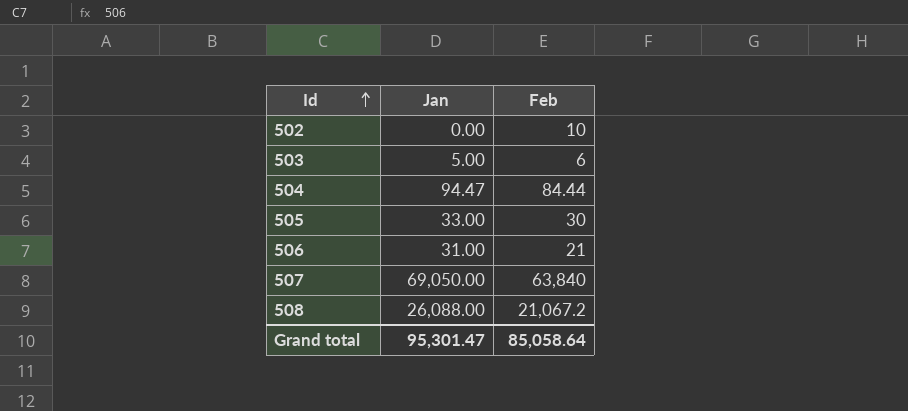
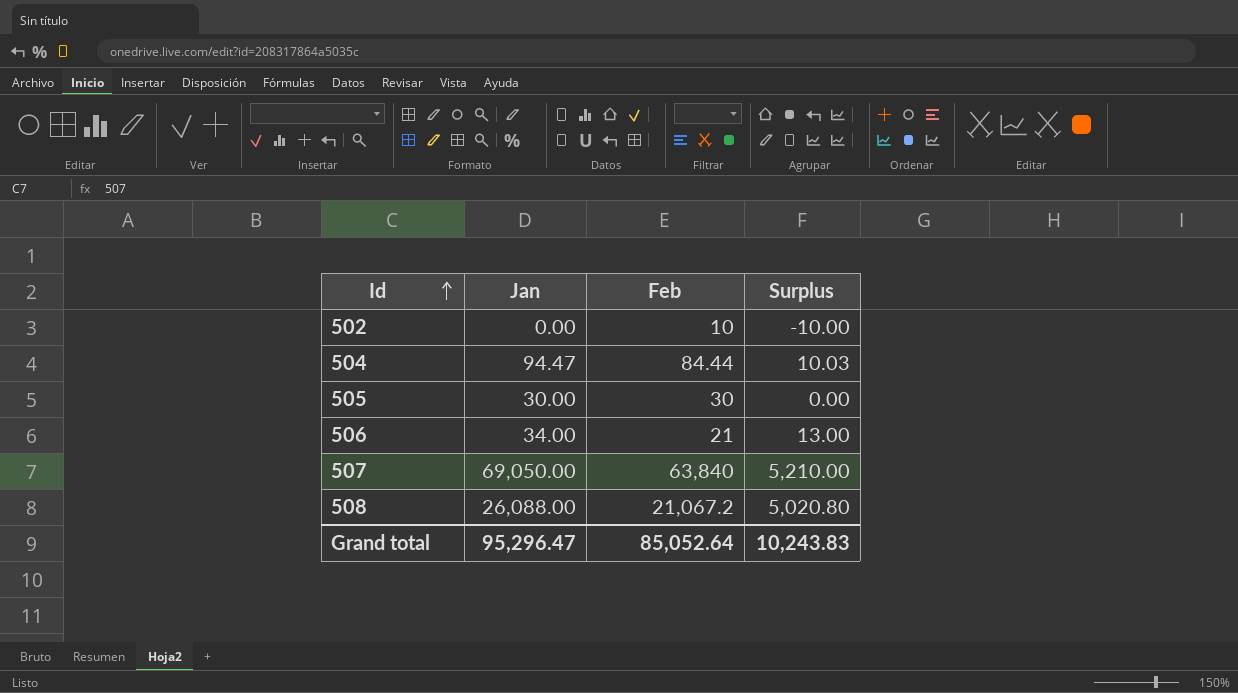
column Surplus | formula: none -> [Jan] - [Feb]
row 503: 5.00 | 6 -> none
505 | Jan: 33.00 -> 30.00
506 | Jan: 31.00 -> 34.00
Grand total | Jan: 95,301.47 -> 95,296.47
Grand total | Feb: 85,058.64 -> 85,052.64

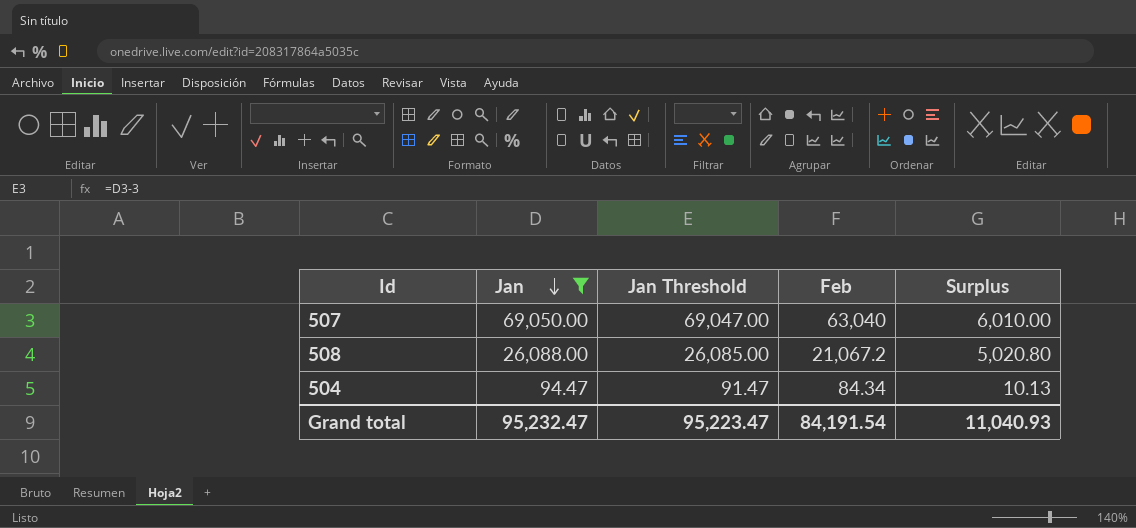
filter: none -> Jan >= 94.47
row order: Id ascending -> Jan descending
column Jan Threshold | formula: none -> [Jan] - 3
507 | Feb: 63,840 -> 63,040
507 | Surplus: 5,210.00 -> 6,010.00
504 | Feb: 84.44 -> 84.34
504 | Surplus: 10.03 -> 10.13
Grand total | Jan: 95,296.47 -> 95,232.47
Grand total | Feb: 85,052.64 -> 84,191.54
Grand total | Surplus: 10,243.83 -> 11,040.93

